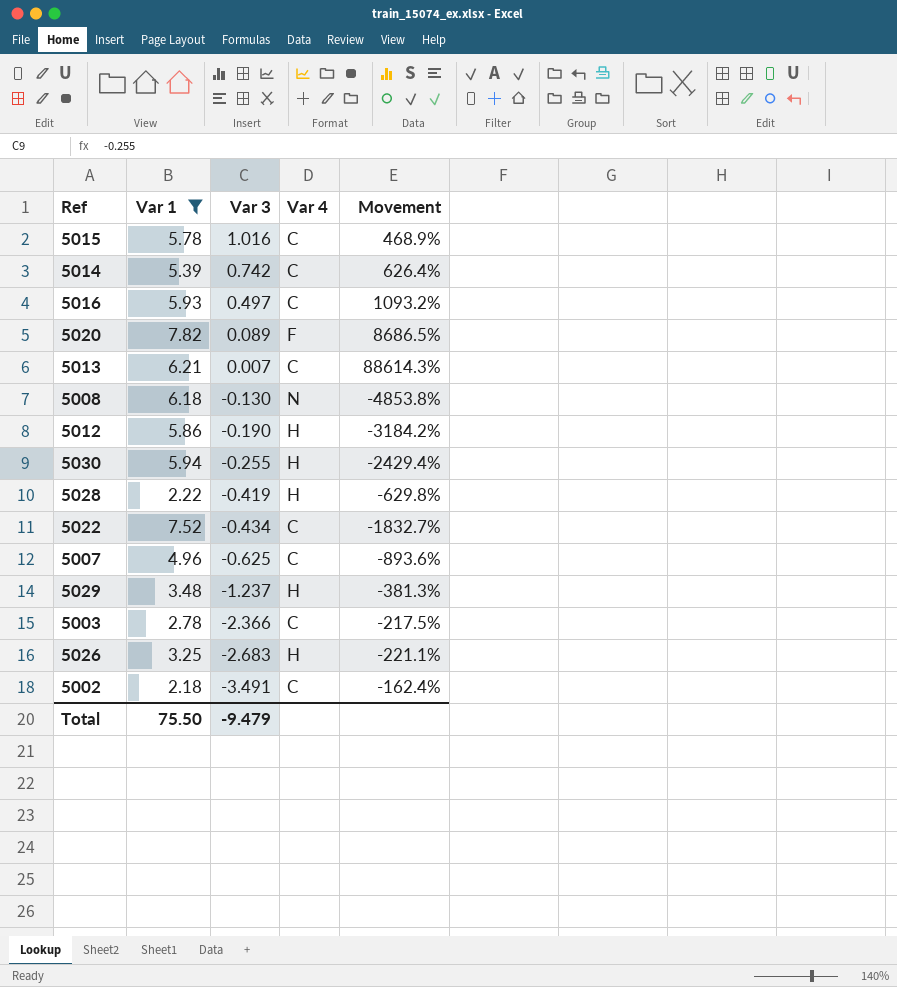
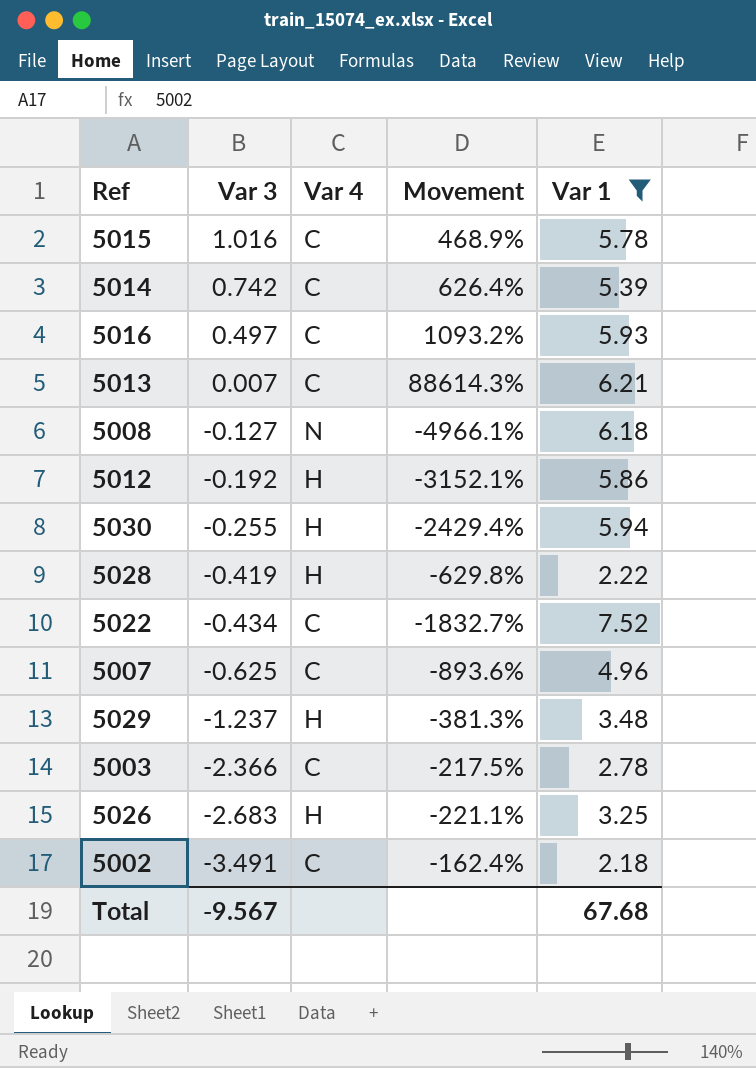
column Var 1 | position: 2 -> 5
row 5020: 7.82 | 0.089 | F | 8686.5% -> none
5008 | Var 3: -0.130 -> -0.127
5008 | Movement: -4853.8% -> -4966.1%
5012 | Var 3: -0.190 -> -0.192
5012 | Movement: -3184.2% -> -3152.1%
Total | Var 3: -9.479 -> -9.567
Total | Var 1: 75.50 -> 67.68

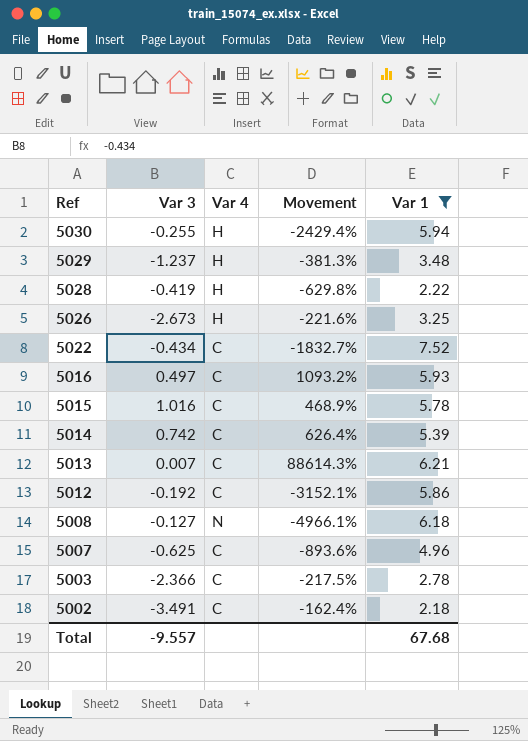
row order: Var 3 descending -> Ref descending
5026 | Var 3: -2.683 -> -2.673
5026 | Movement: -221.1% -> -221.6%
5012 | Var 4: H -> C
Total | Var 3: -9.567 -> -9.557

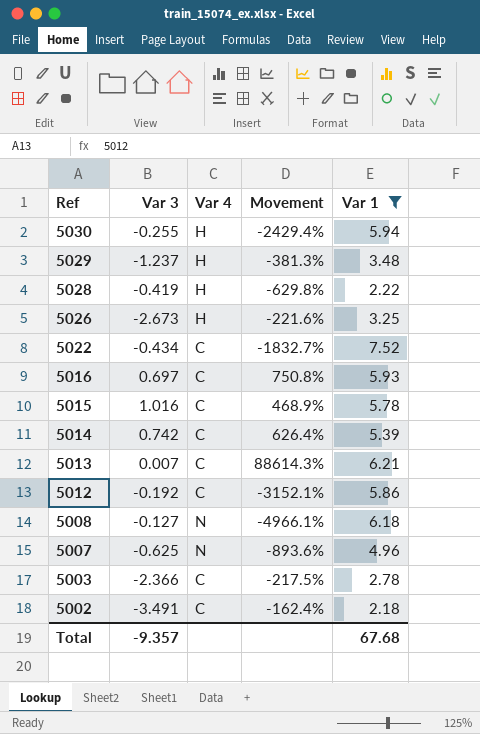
5016 | Var 3: 0.497 -> 0.697
5016 | Movement: 1093.2% -> 750.8%
5007 | Var 4: C -> N
Total | Var 3: -9.557 -> -9.357

